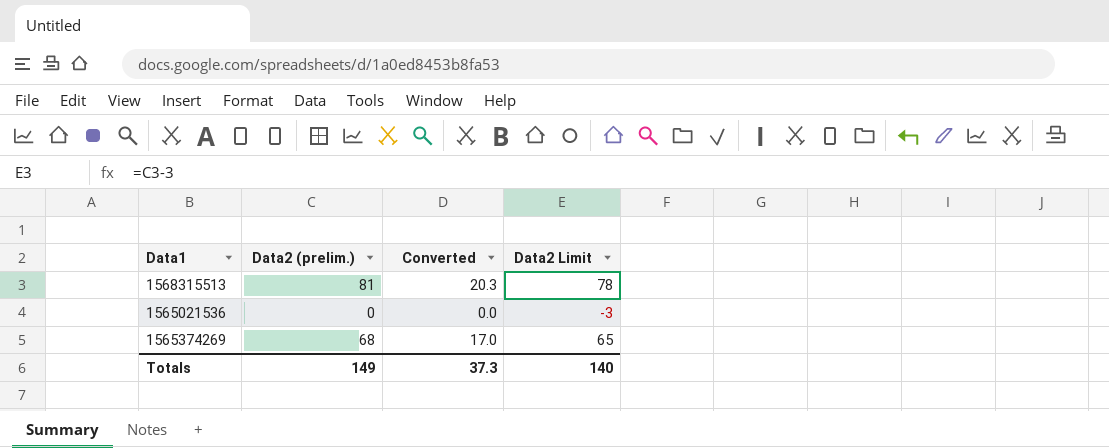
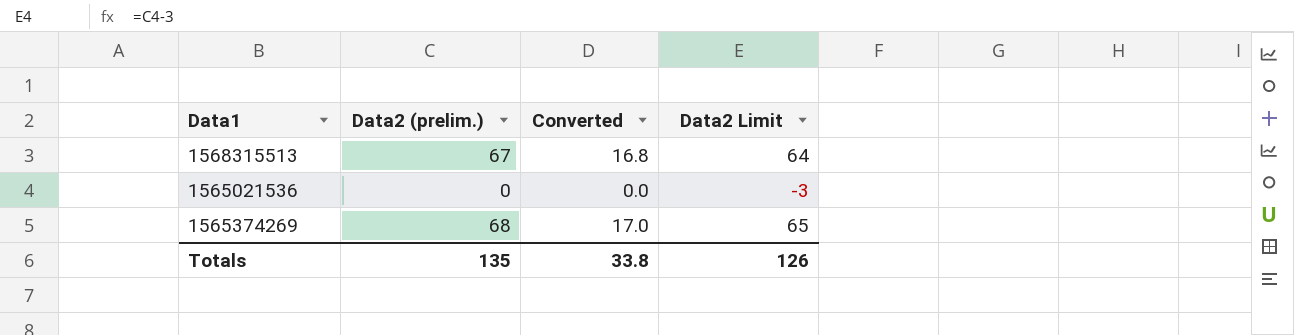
1568315513 | Data2 (prelim.): 81 -> 67
1568315513 | Converted: 20.3 -> 16.8
1568315513 | Data2 Limit: 78 -> 64
Totals | Data2 (prelim.): 149 -> 135
Totals | Converted: 37.3 -> 33.8
Totals | Data2 Limit: 140 -> 126

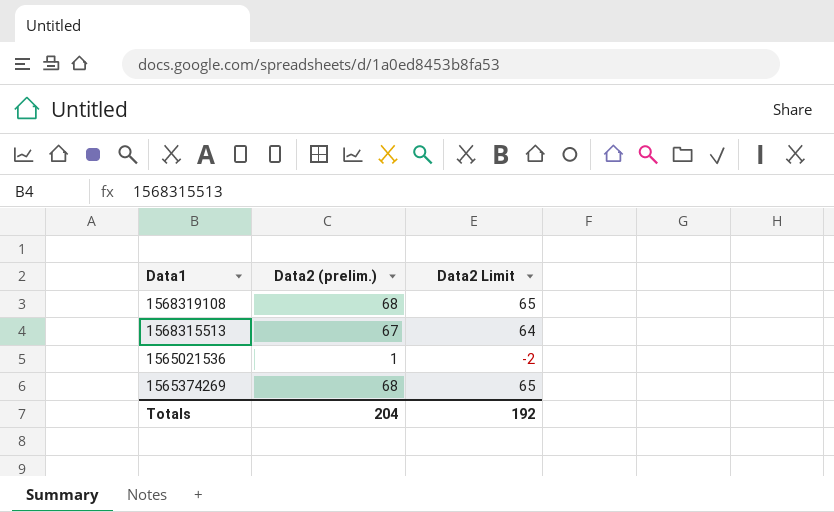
column Converted | formula: [Data2 (prelim.)] * 0.25 -> none
row 1568319108: none -> 68 | 65
1565021536 | Data2 (prelim.): 0 -> 1
1565021536 | Data2 Limit: -3 -> -2
Totals | Data2 (prelim.): 135 -> 204
Totals | Data2 Limit: 126 -> 192

